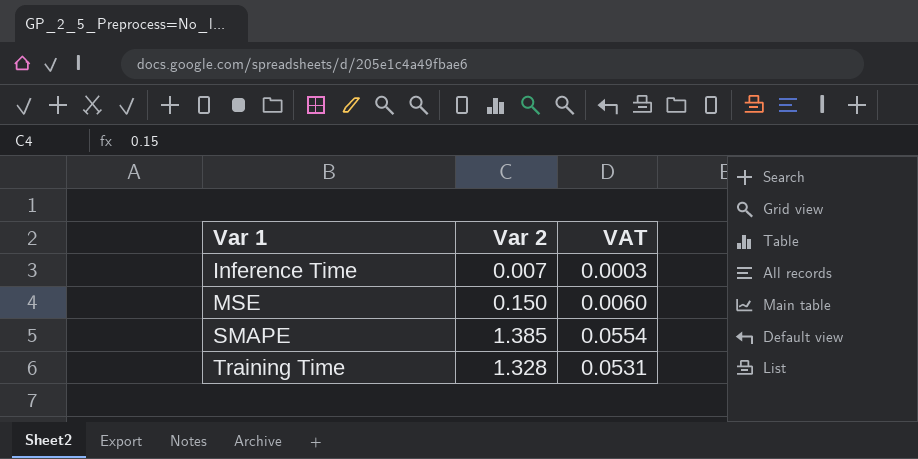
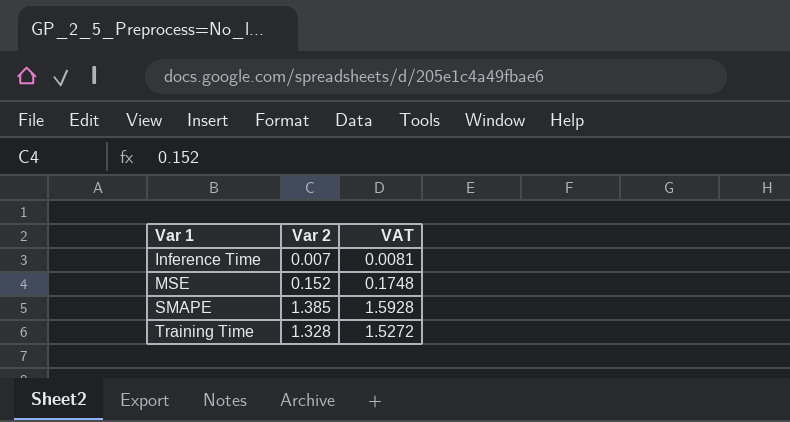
column VAT | formula: [Var 2] * 0.04 -> [Var 2] * 1.15
MSE | Var 2: 0.150 -> 0.152

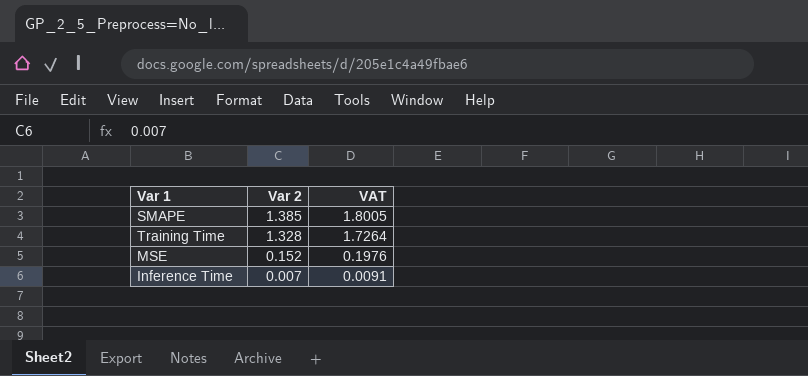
row order: Var 1 ascending -> Var 2 descending
column VAT | formula: [Var 2] * 1.15 -> [Var 2] * 1.3

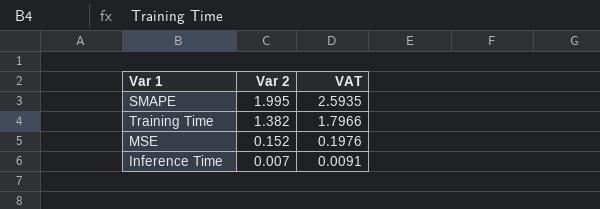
SMAPE | Var 2: 1.385 -> 1.995
SMAPE | VAT: 1.8005 -> 2.5935
Training Time | Var 2: 1.328 -> 1.382
Training Time | VAT: 1.7264 -> 1.7966

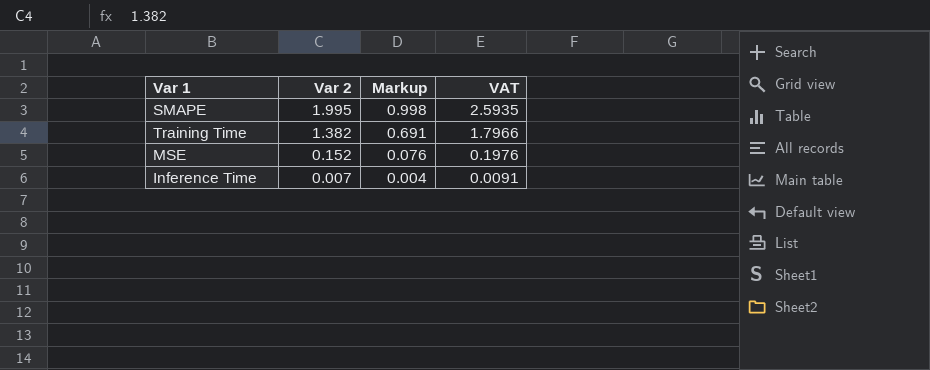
column Markup | formula: none -> [Var 2] * 0.5

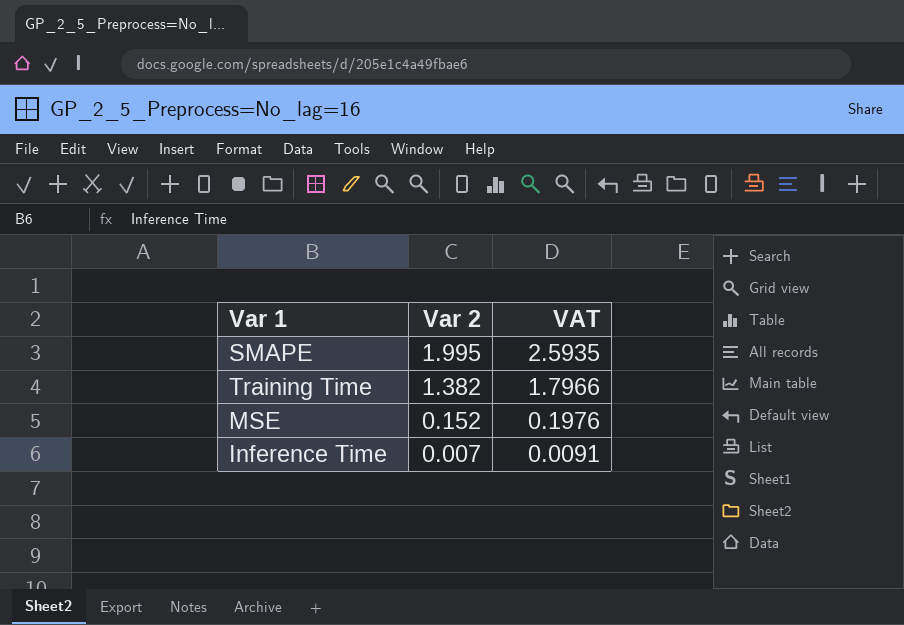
column Markup | formula: [Var 2] * 0.5 -> none

